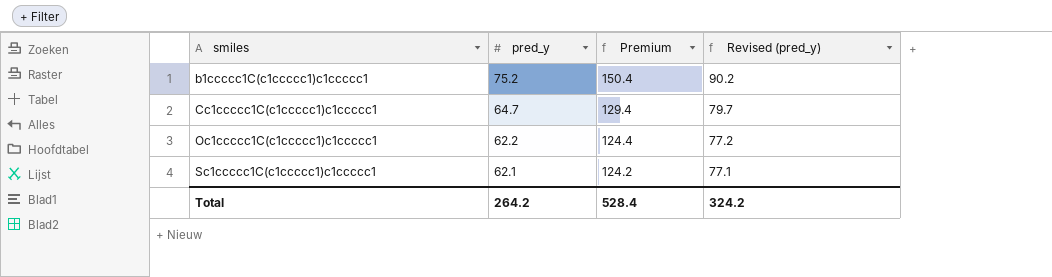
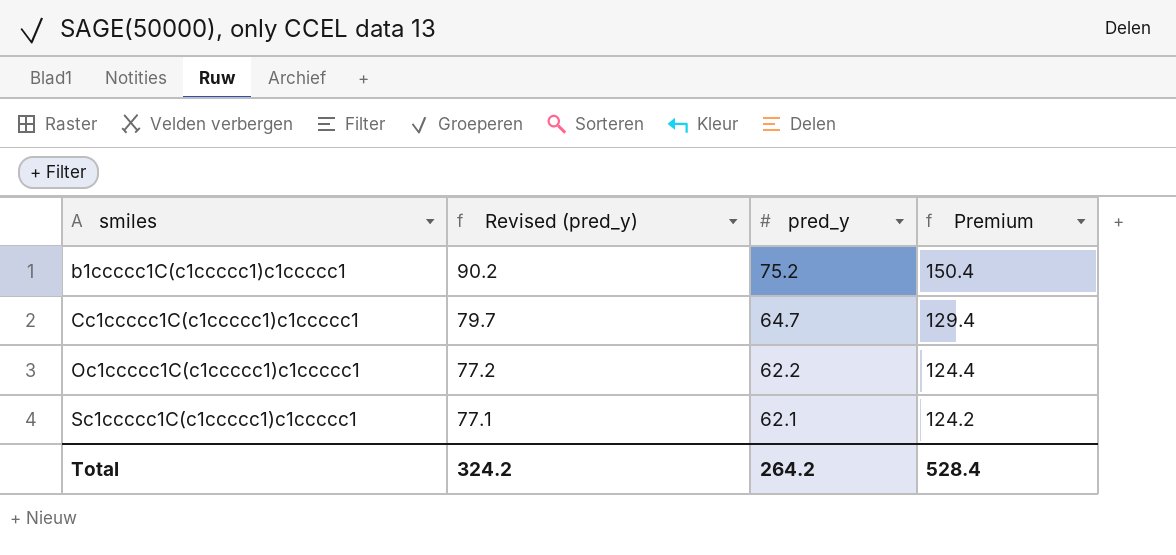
column Revised (pred_y) | position: 4 -> 2

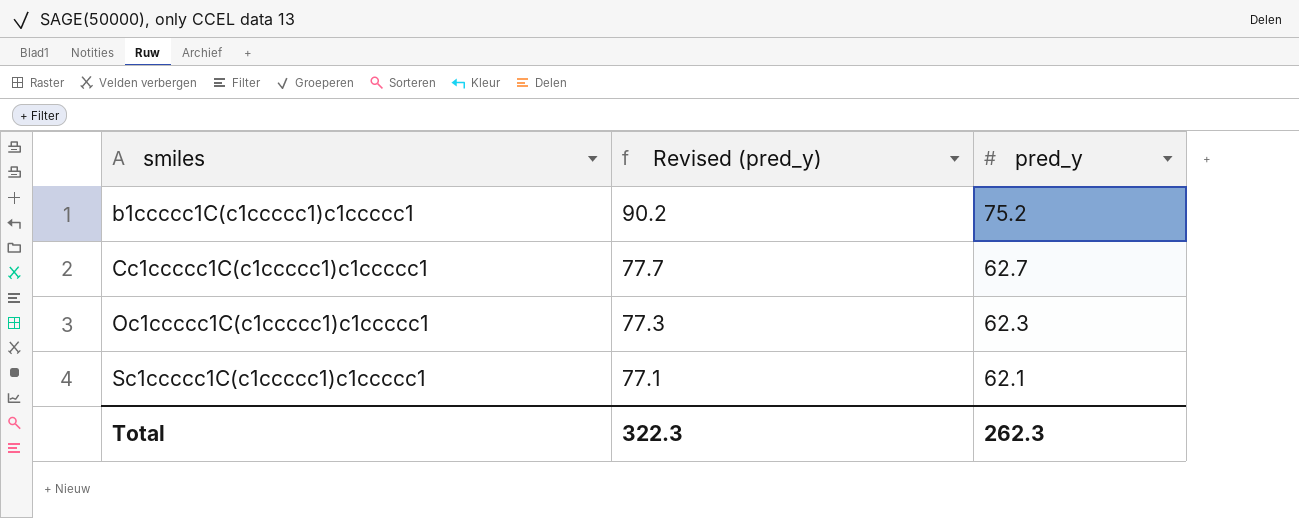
column Premium | formula: [pred_y] * 2 -> none
Cc1ccccc1C(c1ccccc1)c1ccccc1 | Revised (pred_y): 79.7 -> 77.7
Cc1ccccc1C(c1ccccc1)c1ccccc1 | pred_y: 64.7 -> 62.7
Oc1ccccc1C(c1ccccc1)c1ccccc1 | Revised (pred_y): 77.2 -> 77.3
Oc1ccccc1C(c1ccccc1)c1ccccc1 | pred_y: 62.2 -> 62.3
Total | Revised (pred_y): 324.2 -> 322.3
Total | pred_y: 264.2 -> 262.3

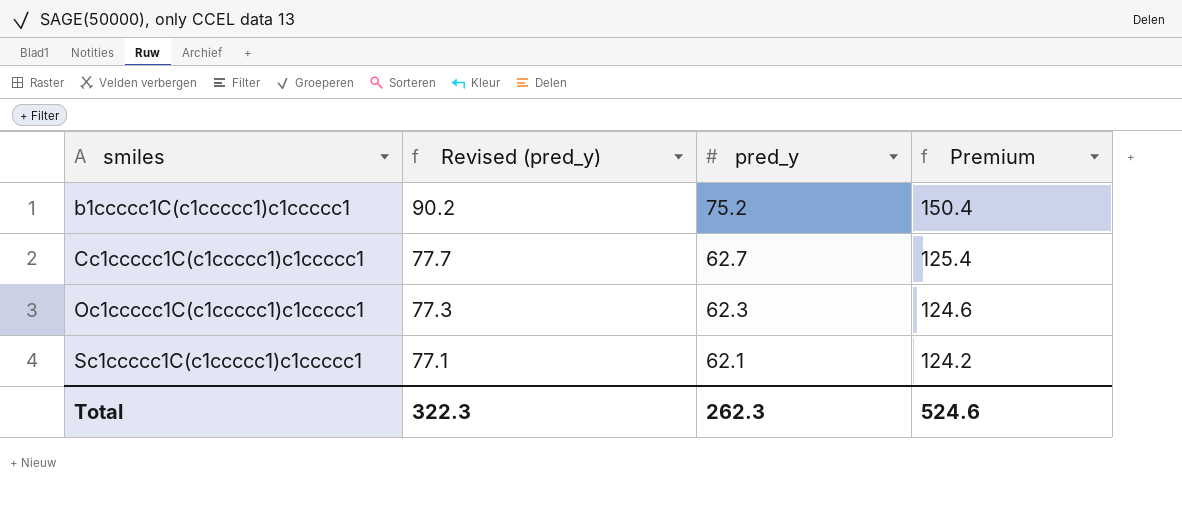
column Premium | formula: none -> [pred_y] * 2

